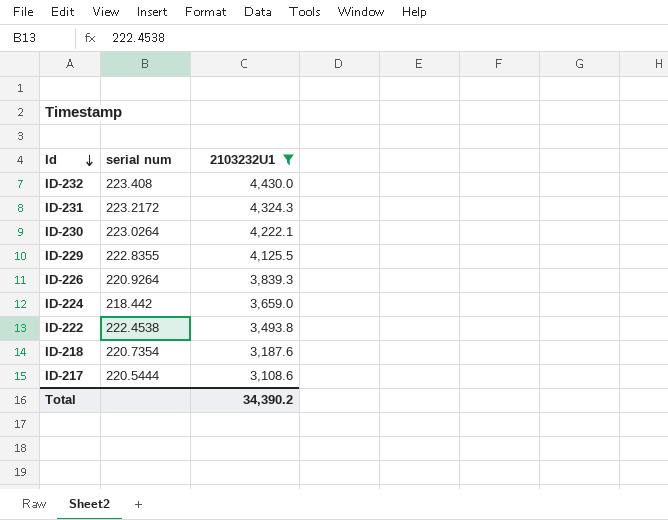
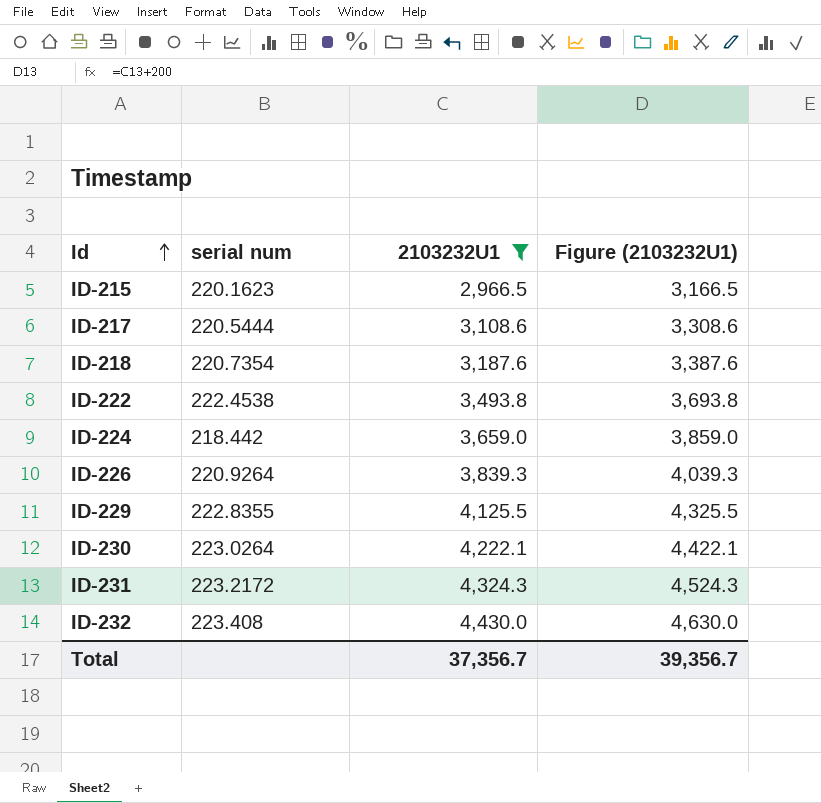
row order: Id descending -> Id ascending
column Figure (2103232U1) | formula: none -> [2103232U1] + 200
row ID-215: none -> 220.1623 | 2,966.5 | 3,166.5
Total | 2103232U1: 34,390.2 -> 37,356.7

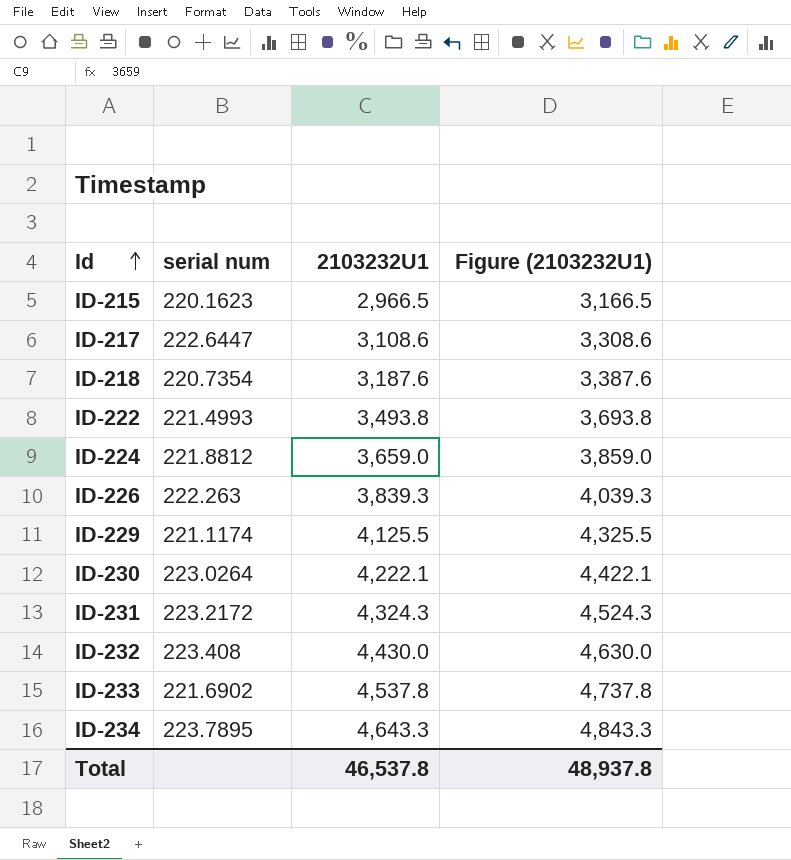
filter: 2103232U1 <= 4,430.0 -> none
ID-217 | serial num: 220.5444 -> 222.6447
ID-222 | serial num: 222.4538 -> 221.4993
ID-224 | serial num: 218.442 -> 221.8812
ID-226 | serial num: 220.9264 -> 222.263
ID-229 | serial num: 222.8355 -> 221.1174
Total | 2103232U1: 37,356.7 -> 46,537.8
Total | Figure (2103232U1): 39,356.7 -> 48,937.8

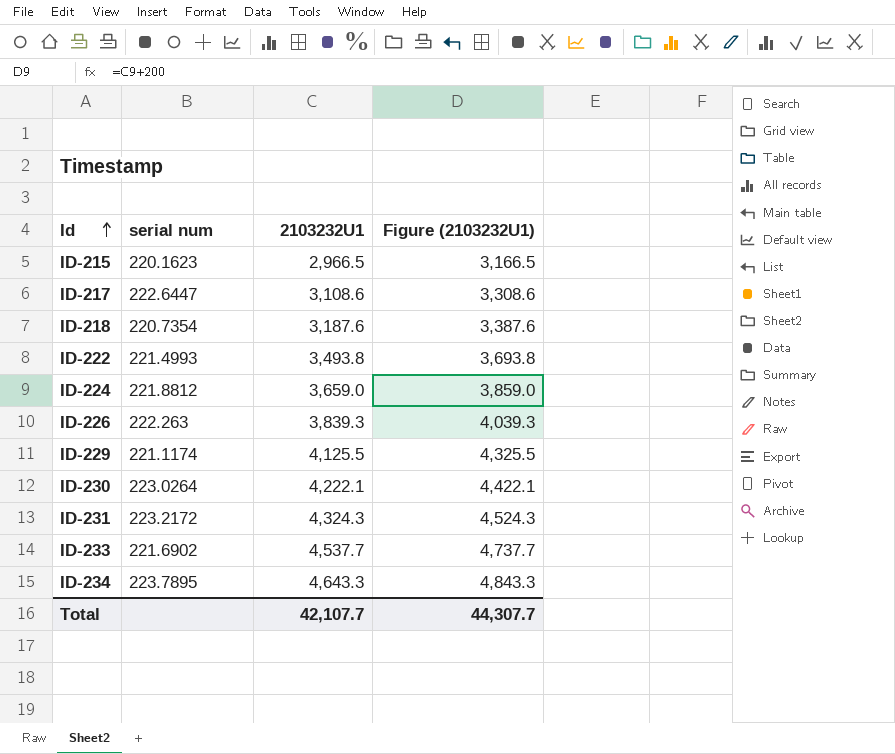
row ID-232: 223.408 | 4,430.0 | 4,630.0 -> none
ID-233 | 2103232U1: 4,537.8 -> 4,537.7
ID-233 | Figure (2103232U1): 4,737.8 -> 4,737.7
Total | 2103232U1: 46,537.8 -> 42,107.7
Total | Figure (2103232U1): 48,937.8 -> 44,307.7

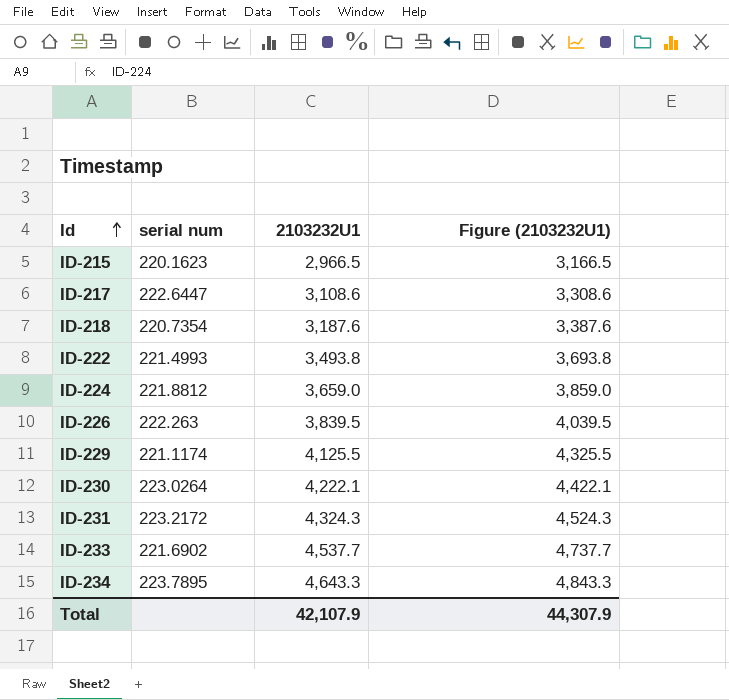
ID-226 | 2103232U1: 3,839.3 -> 3,839.5
ID-226 | Figure (2103232U1): 4,039.3 -> 4,039.5
Total | 2103232U1: 42,107.7 -> 42,107.9
Total | Figure (2103232U1): 44,307.7 -> 44,307.9

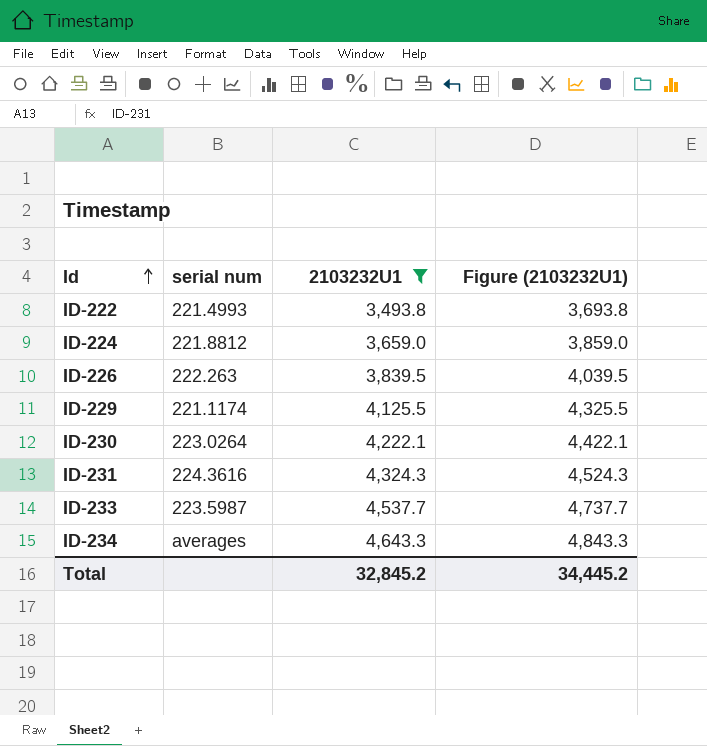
filter: none -> 2103232U1 >= 3,493.8
ID-231 | serial num: 223.2172 -> 224.3616
ID-233 | serial num: 221.6902 -> 223.5987
ID-234 | serial num: 223.7895 -> averages
Total | 2103232U1: 42,107.9 -> 32,845.2
Total | Figure (2103232U1): 44,307.9 -> 34,445.2

